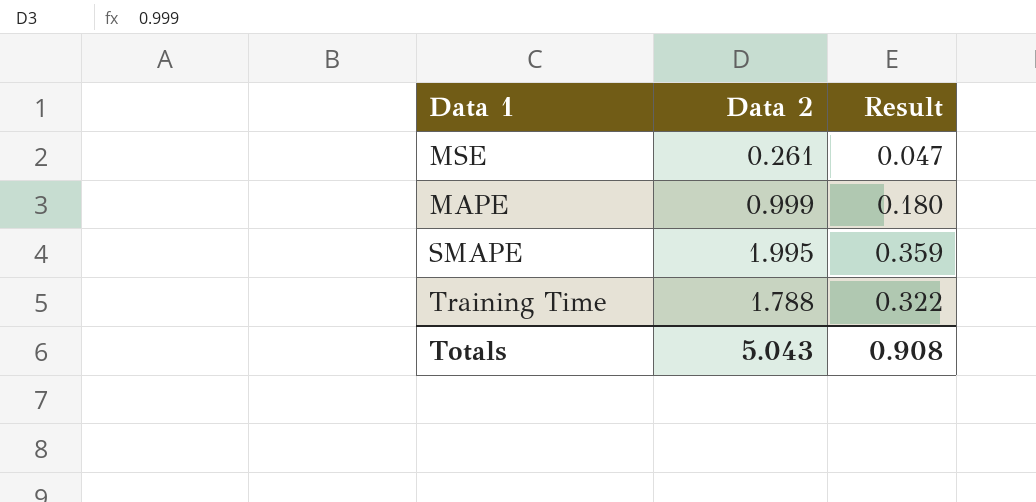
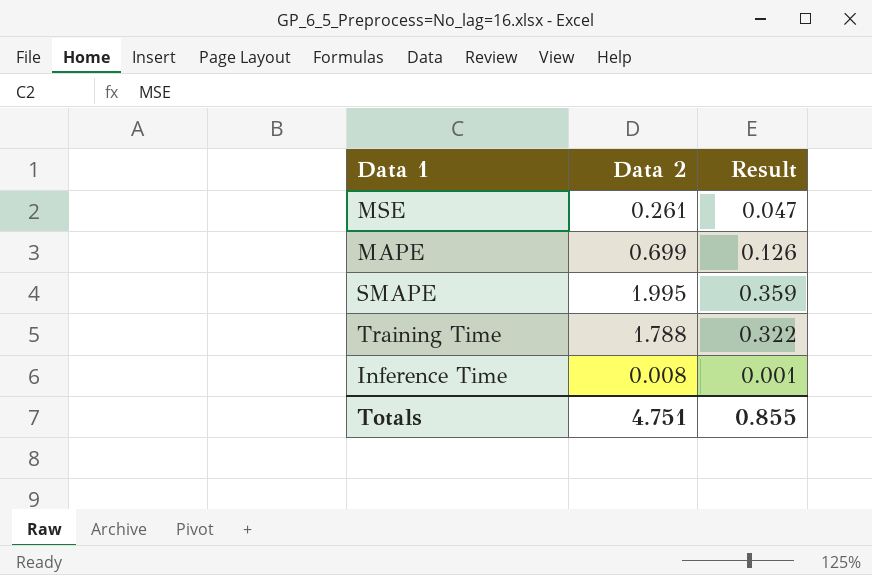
MAPE | Data 2: 0.999 -> 0.699
MAPE | Result: 0.180 -> 0.126
row Inference Time: none -> 0.008 | 0.001
Totals | Data 2: 5.043 -> 4.751
Totals | Result: 0.908 -> 0.855

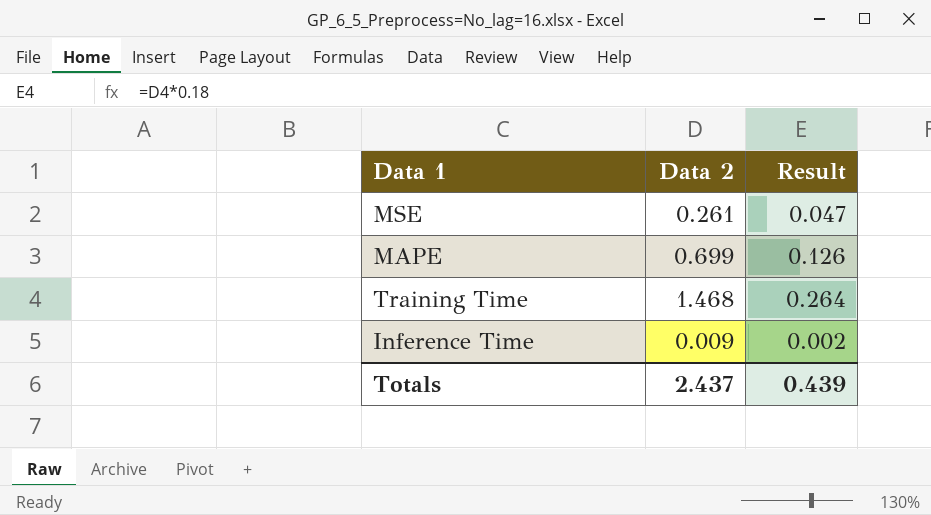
row SMAPE: 1.995 | 0.359 -> none
Training Time | Data 2: 1.788 -> 1.468
Training Time | Result: 0.322 -> 0.264
Inference Time | Data 2: 0.008 -> 0.009
Inference Time | Result: 0.001 -> 0.002
Totals | Data 2: 4.751 -> 2.437
Totals | Result: 0.855 -> 0.439

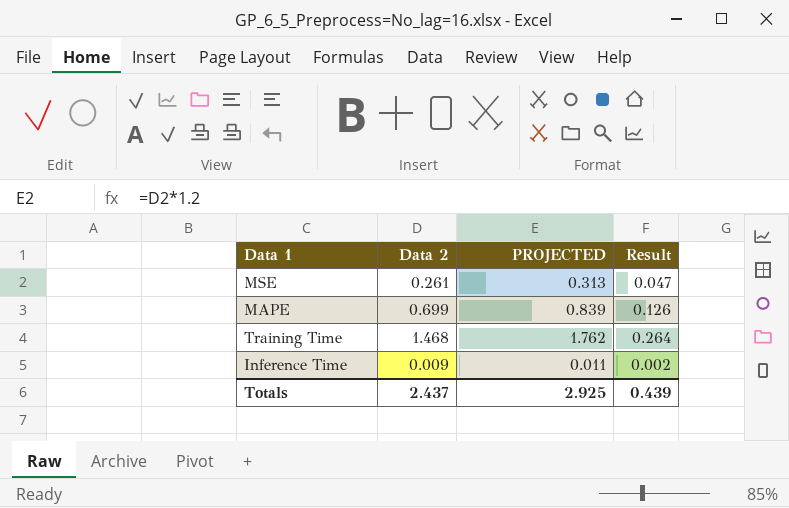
column PROJECTED | formula: none -> [Data 2] * 1.2

